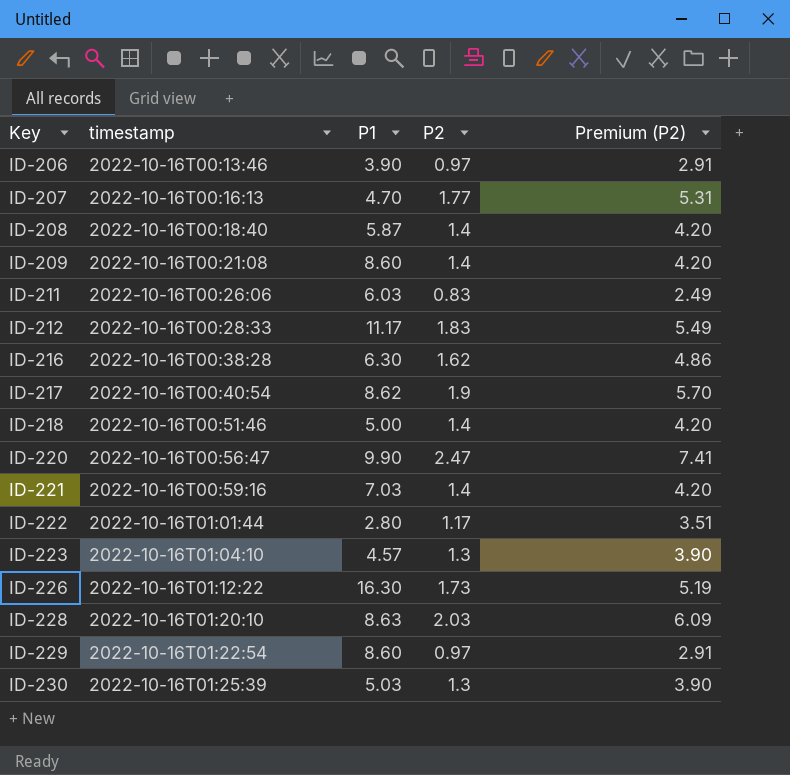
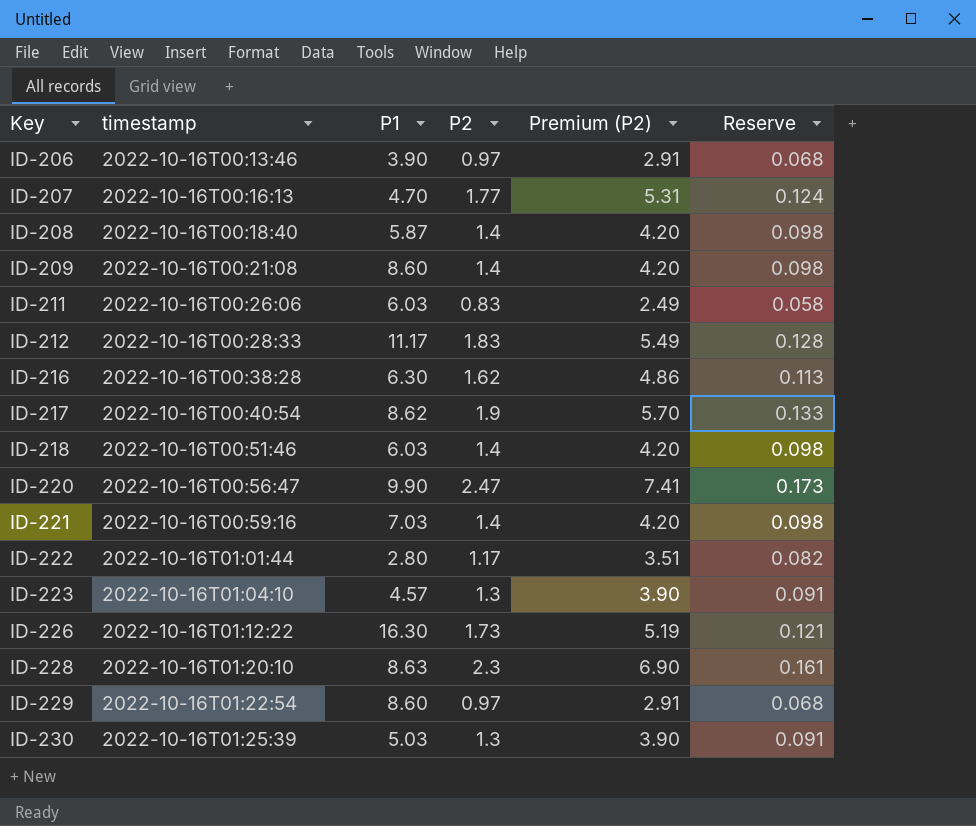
column Reserve | formula: none -> [P2] * 0.07
ID-218 | P1: 5.00 -> 6.03
ID-228 | P2: 2.03 -> 2.3
ID-228 | Premium (P2): 6.09 -> 6.90

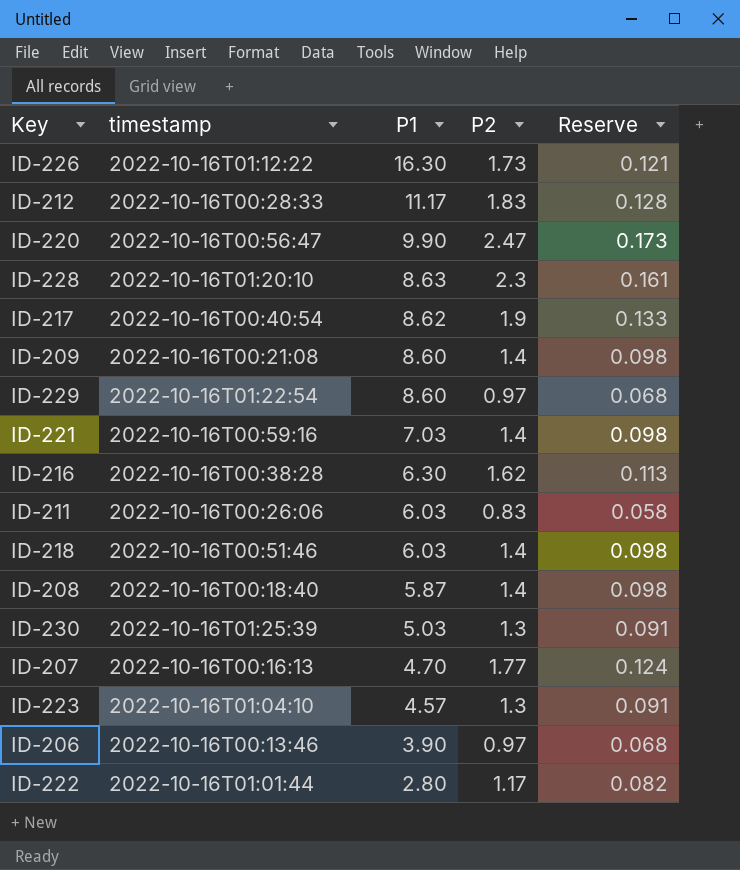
row order: Key ascending -> P1 descending
column Premium (P2) | formula: [P2] * 3 -> none

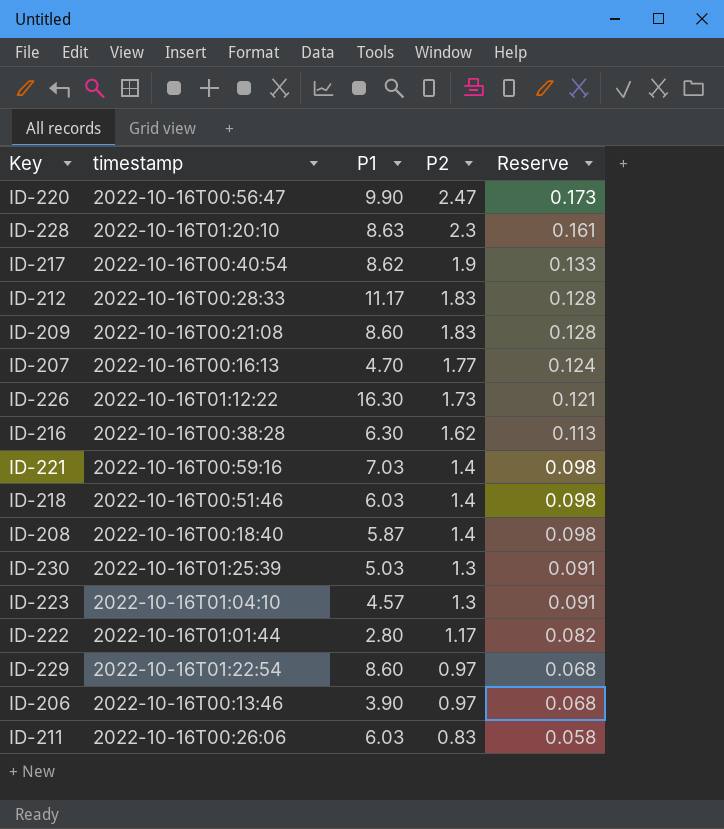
row order: P1 descending -> P2 descending
ID-209 | P2: 1.4 -> 1.83
ID-209 | Reserve: 0.098 -> 0.128

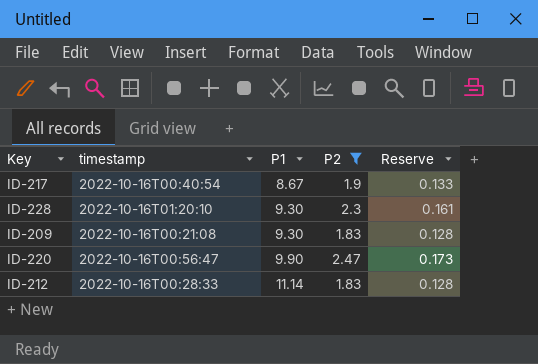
filter: none -> P2 >= 1.83
row order: P2 descending -> P1 ascending
ID-217 | P1: 8.62 -> 8.67
ID-228 | P1: 8.63 -> 9.30
ID-209 | P1: 8.60 -> 9.30
ID-212 | P1: 11.17 -> 11.14

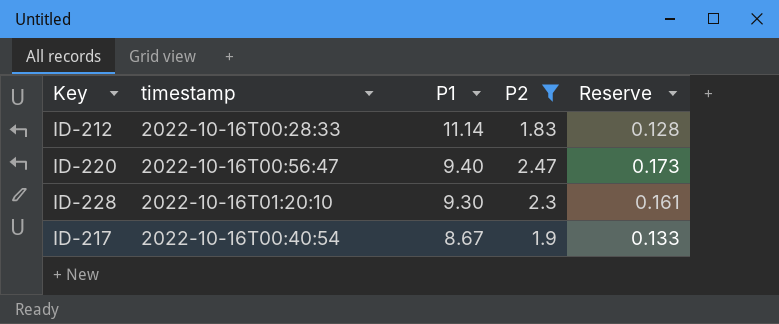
row order: P1 ascending -> P1 descending
row ID-209: 2022-10-16T00:21:08 | 9.30 | 1.83 | 0.128 -> none
ID-220 | P1: 9.90 -> 9.40

